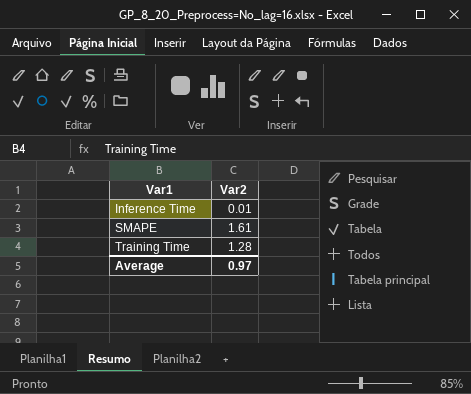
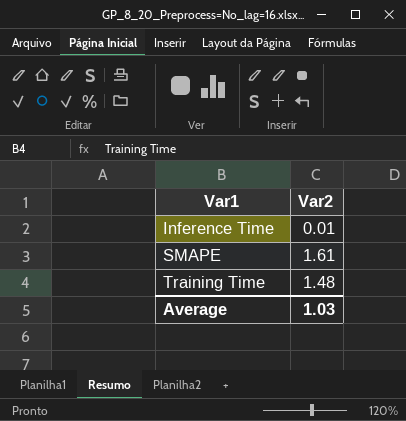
Training Time | Var2: 1.28 -> 1.48
Average | Var2: 0.97 -> 1.03

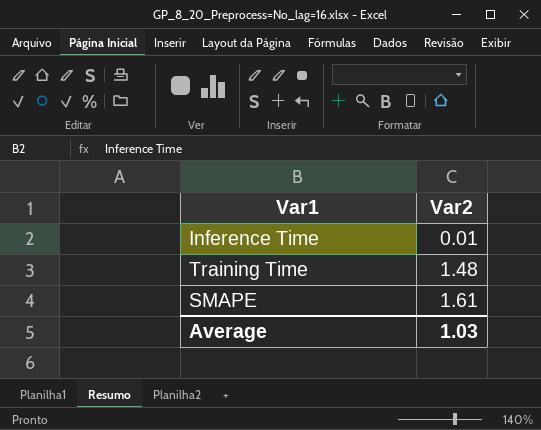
row order: Var1 ascending -> Var2 ascending

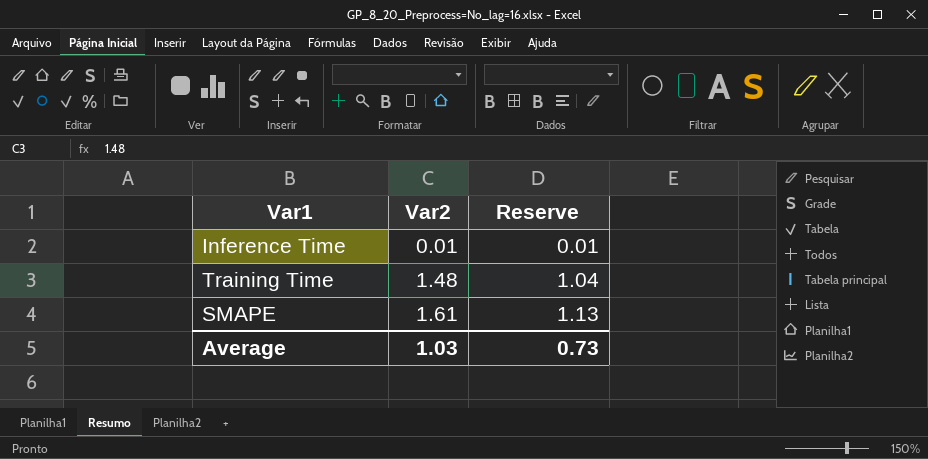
column Reserve | formula: none -> [Var2] * 0.7

